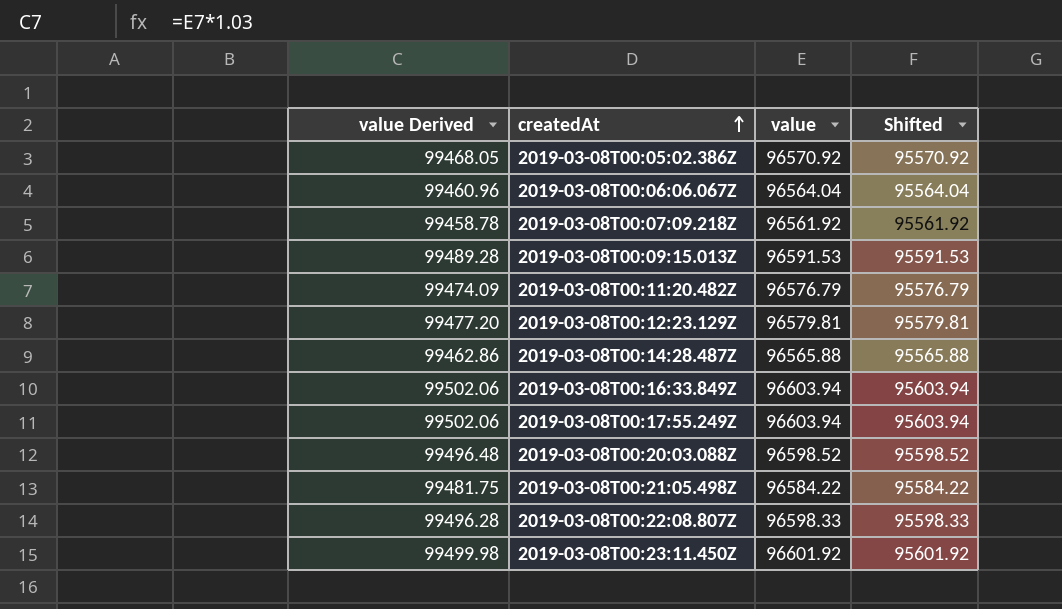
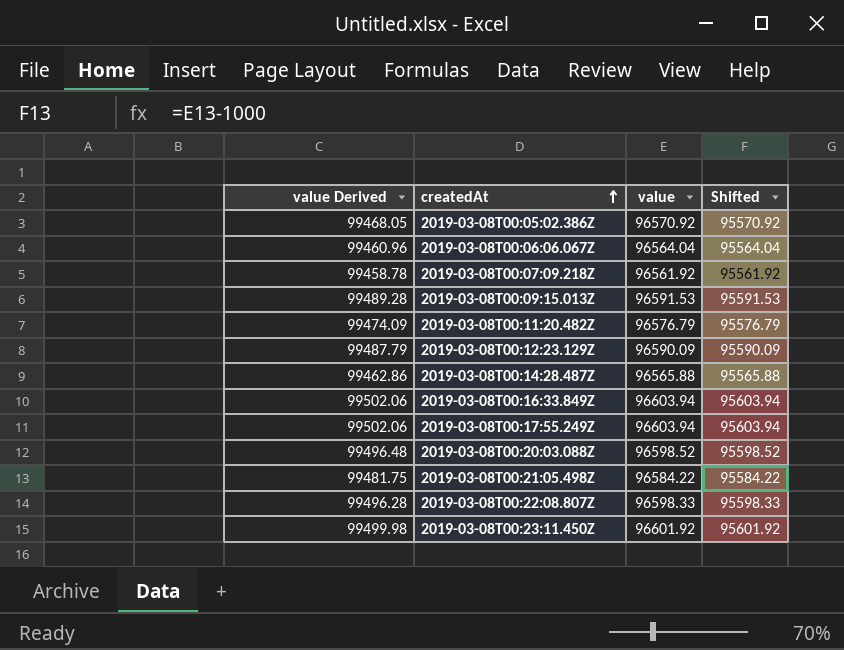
2019-03-08T00:12:23.129Z | value Derived: 99477.20 -> 99487.79
2019-03-08T00:12:23.129Z | value: 96579.81 -> 96590.09
2019-03-08T00:12:23.129Z | Shifted: 95579.81 -> 95590.09

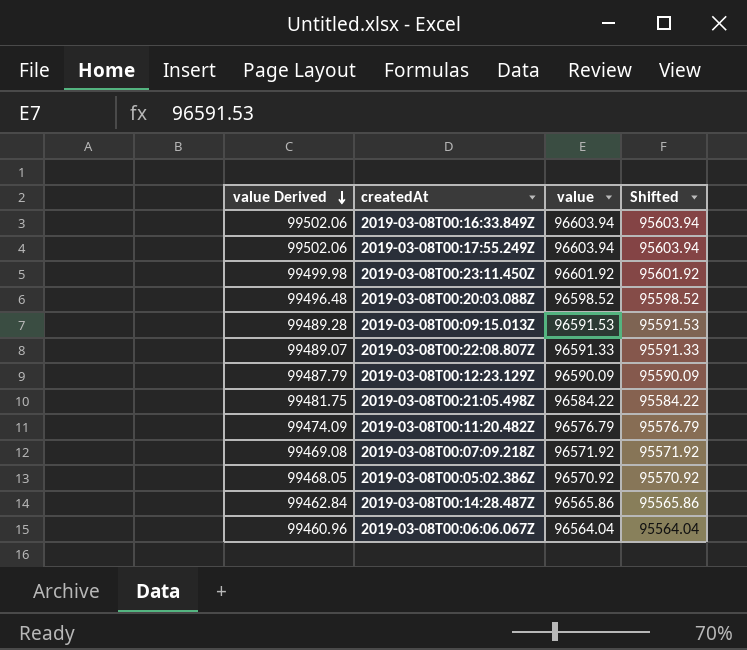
row order: createdAt ascending -> value Derived descending
2019-03-08T00:22:08.807Z | value Derived: 99496.28 -> 99489.07
2019-03-08T00:22:08.807Z | value: 96598.33 -> 96591.33
2019-03-08T00:22:08.807Z | Shifted: 95598.33 -> 95591.33
2019-03-08T00:07:09.218Z | value Derived: 99458.78 -> 99469.08
2019-03-08T00:07:09.218Z | value: 96561.92 -> 96571.92
2019-03-08T00:07:09.218Z | Shifted: 95561.92 -> 95571.92
2019-03-08T00:14:28.487Z | value Derived: 99462.86 -> 99462.84
2019-03-08T00:14:28.487Z | value: 96565.88 -> 96565.86
2019-03-08T00:14:28.487Z | Shifted: 95565.88 -> 95565.86

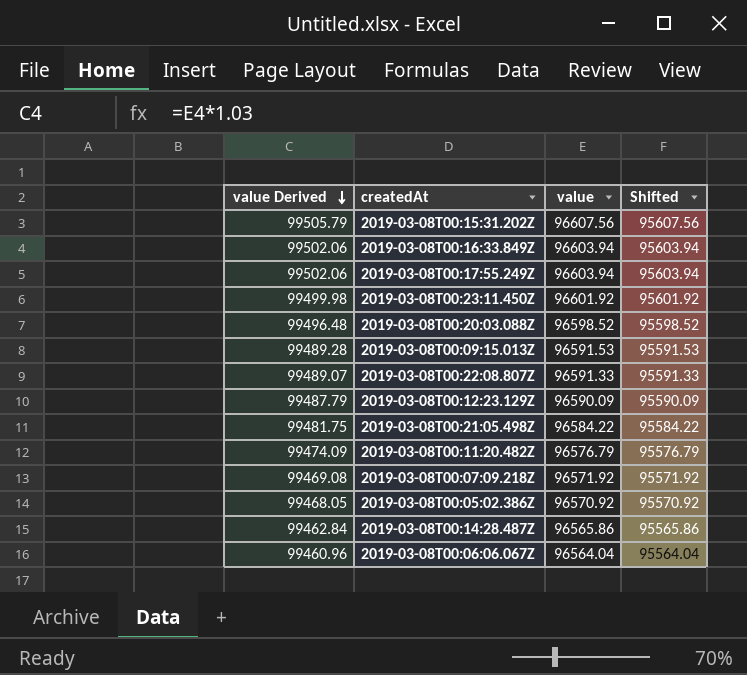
row 2019-03-08T00:15:31.202Z: none -> 99505.79 | 96607.56 | 95607.56

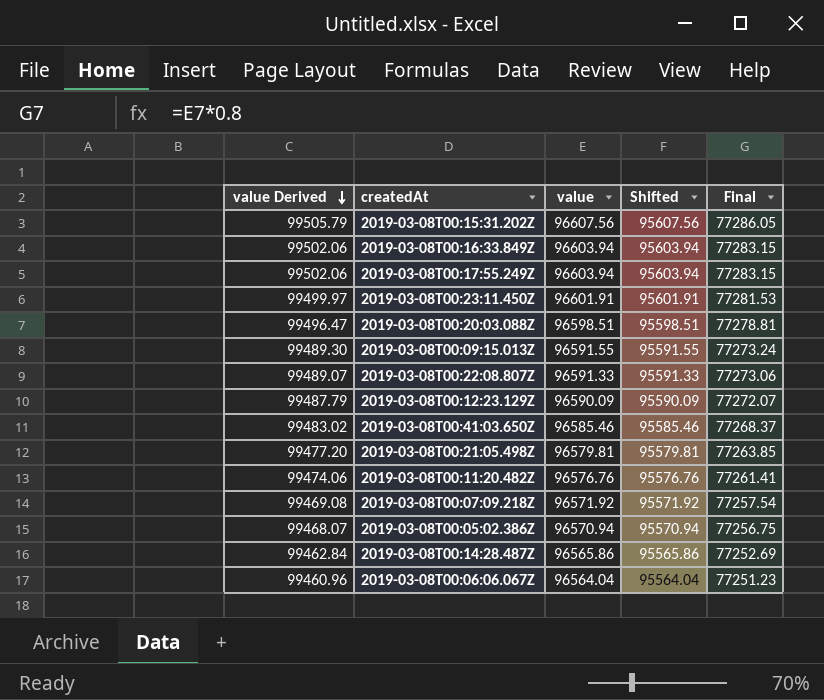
column Final | formula: none -> [value] * 0.8
2019-03-08T00:23:11.450Z | value Derived: 99499.98 -> 99499.97
2019-03-08T00:23:11.450Z | value: 96601.92 -> 96601.91
2019-03-08T00:23:11.450Z | Shifted: 95601.92 -> 95601.91
2019-03-08T00:20:03.088Z | value Derived: 99496.48 -> 99496.47
2019-03-08T00:20:03.088Z | value: 96598.52 -> 96598.51
2019-03-08T00:20:03.088Z | Shifted: 95598.52 -> 95598.51
2019-03-08T00:09:15.013Z | value Derived: 99489.28 -> 99489.30
2019-03-08T00:09:15.013Z | value: 96591.53 -> 96591.55
2019-03-08T00:09:15.013Z | Shifted: 95591.53 -> 95591.55
row 2019-03-08T00:41:03.650Z: none -> 99483.02 | 96585.46 | 95585.46 | 77268.37
2019-03-08T00:21:05.498Z | value Derived: 99481.75 -> 99477.20
2019-03-08T00:21:05.498Z | value: 96584.22 -> 96579.81
2019-03-08T00:21:05.498Z | Shifted: 95584.22 -> 95579.81
2019-03-08T00:11:20.482Z | value Derived: 99474.09 -> 99474.06
2019-03-08T00:11:20.482Z | value: 96576.79 -> 96576.76
2019-03-08T00:11:20.482Z | Shifted: 95576.79 -> 95576.76
2019-03-08T00:05:02.386Z | value Derived: 99468.05 -> 99468.07
2019-03-08T00:05:02.386Z | value: 96570.92 -> 96570.94
2019-03-08T00:05:02.386Z | Shifted: 95570.92 -> 95570.94

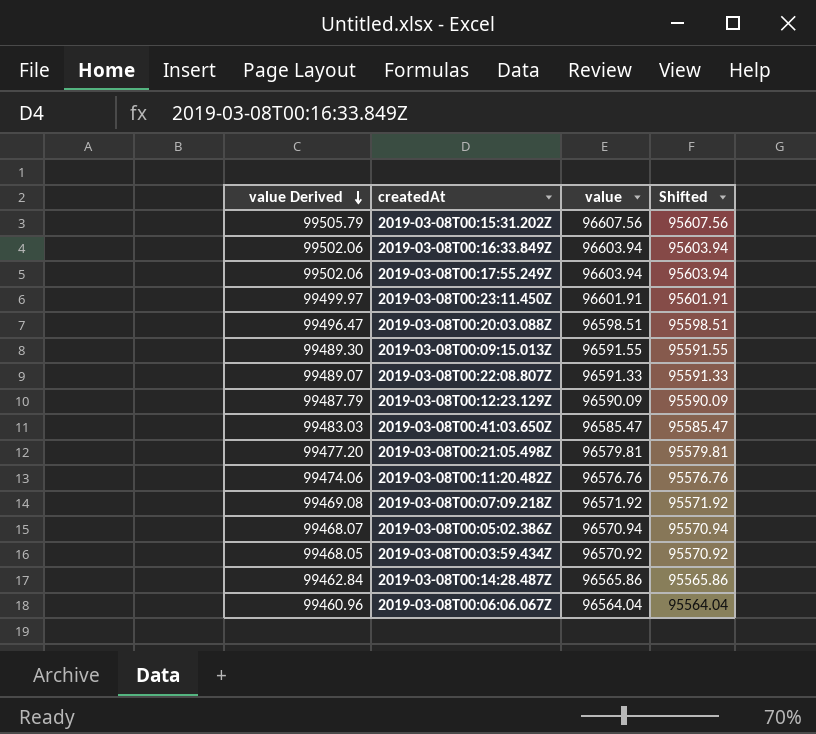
column Final | formula: [value] * 0.8 -> none
2019-03-08T00:41:03.650Z | value Derived: 99483.02 -> 99483.03
2019-03-08T00:41:03.650Z | value: 96585.46 -> 96585.47
2019-03-08T00:41:03.650Z | Shifted: 95585.46 -> 95585.47
row 2019-03-08T00:03:59.434Z: none -> 99468.05 | 96570.92 | 95570.92

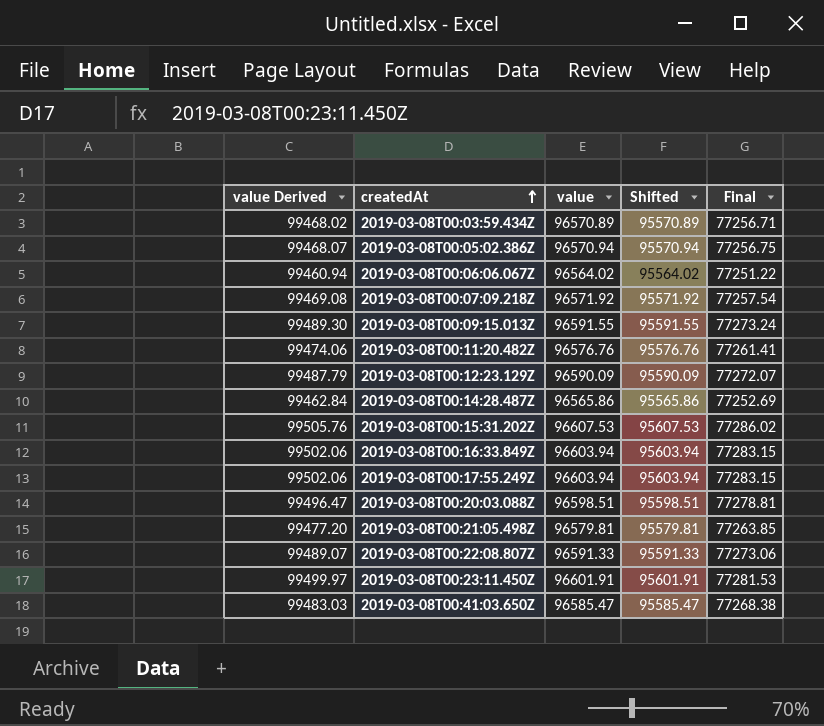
row order: value Derived descending -> createdAt ascending
column Final | formula: none -> [value] * 0.8
2019-03-08T00:03:59.434Z | value Derived: 99468.05 -> 99468.02
2019-03-08T00:03:59.434Z | value: 96570.92 -> 96570.89
2019-03-08T00:03:59.434Z | Shifted: 95570.92 -> 95570.89
2019-03-08T00:06:06.067Z | value Derived: 99460.96 -> 99460.94
2019-03-08T00:06:06.067Z | value: 96564.04 -> 96564.02
2019-03-08T00:06:06.067Z | Shifted: 95564.04 -> 95564.02
2019-03-08T00:15:31.202Z | value Derived: 99505.79 -> 99505.76
2019-03-08T00:15:31.202Z | value: 96607.56 -> 96607.53
2019-03-08T00:15:31.202Z | Shifted: 95607.56 -> 95607.53

